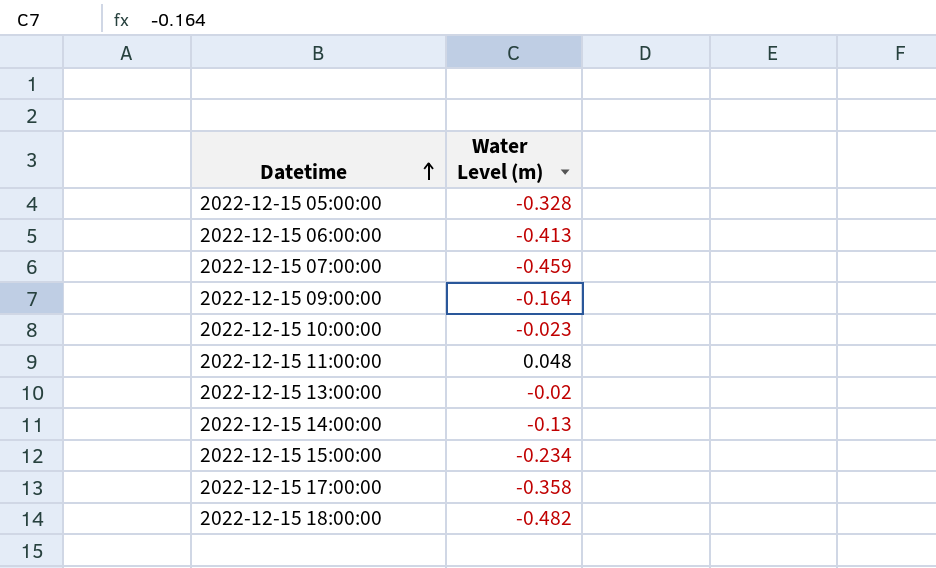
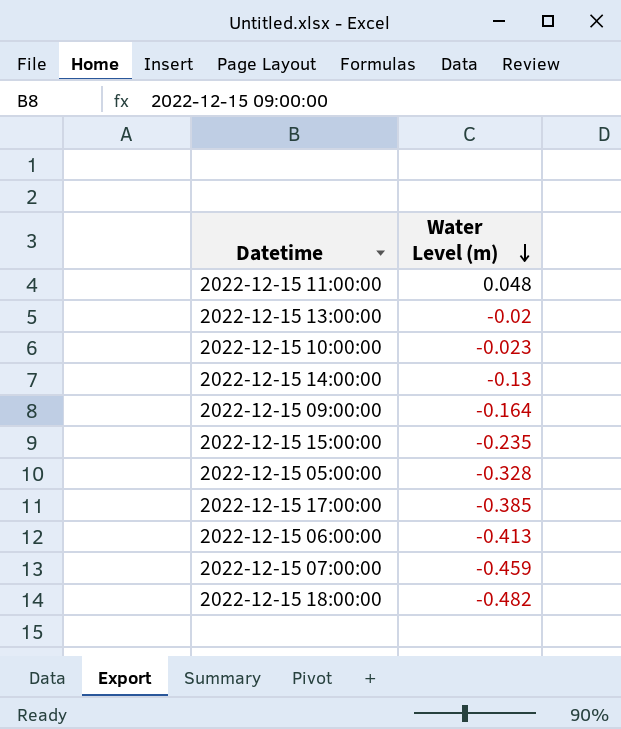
row order: Datetime ascending -> Water Level (m) descending
2022-12-15 15:00:00 | Water Level (m): -0.234 -> -0.235
2022-12-15 17:00:00 | Water Level (m): -0.358 -> -0.385

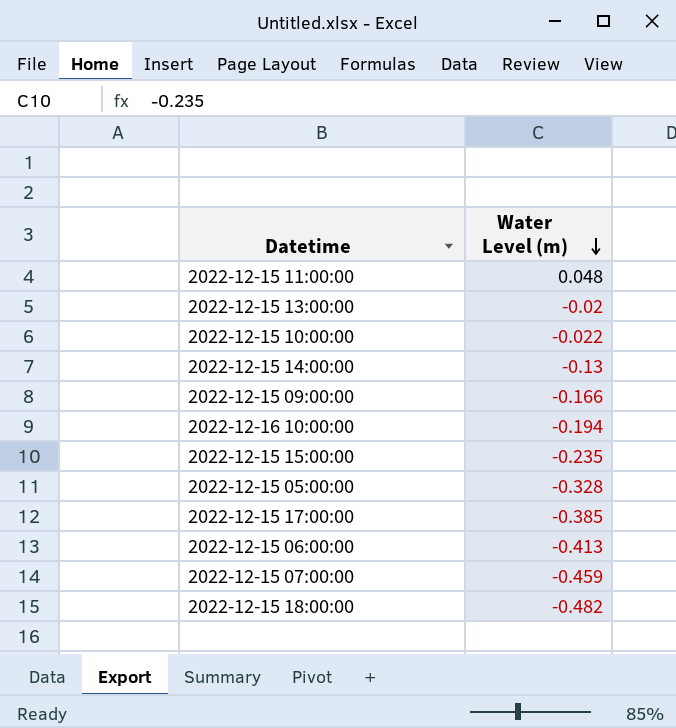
2022-12-15 10:00:00 | Water Level (m): -0.023 -> -0.022
2022-12-15 09:00:00 | Water Level (m): -0.164 -> -0.166
row 2022-12-16 10:00:00: none -> -0.194

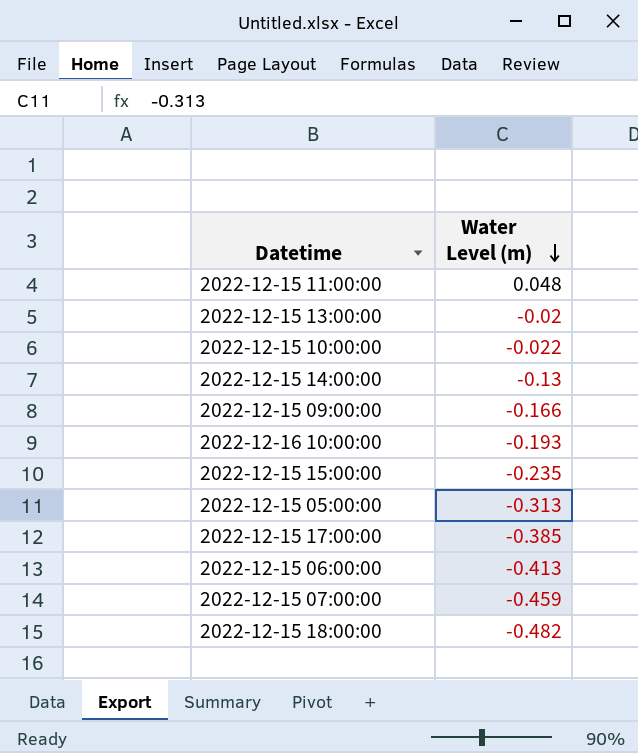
2022-12-16 10:00:00 | Water Level (m): -0.194 -> -0.193
2022-12-15 05:00:00 | Water Level (m): -0.328 -> -0.313

